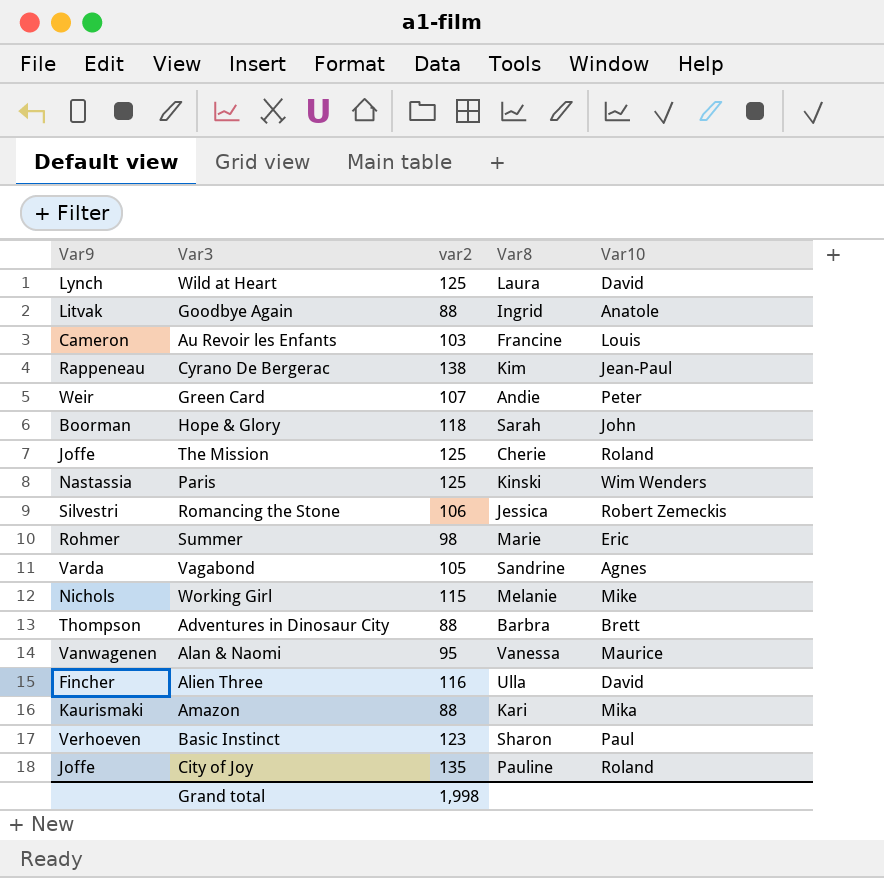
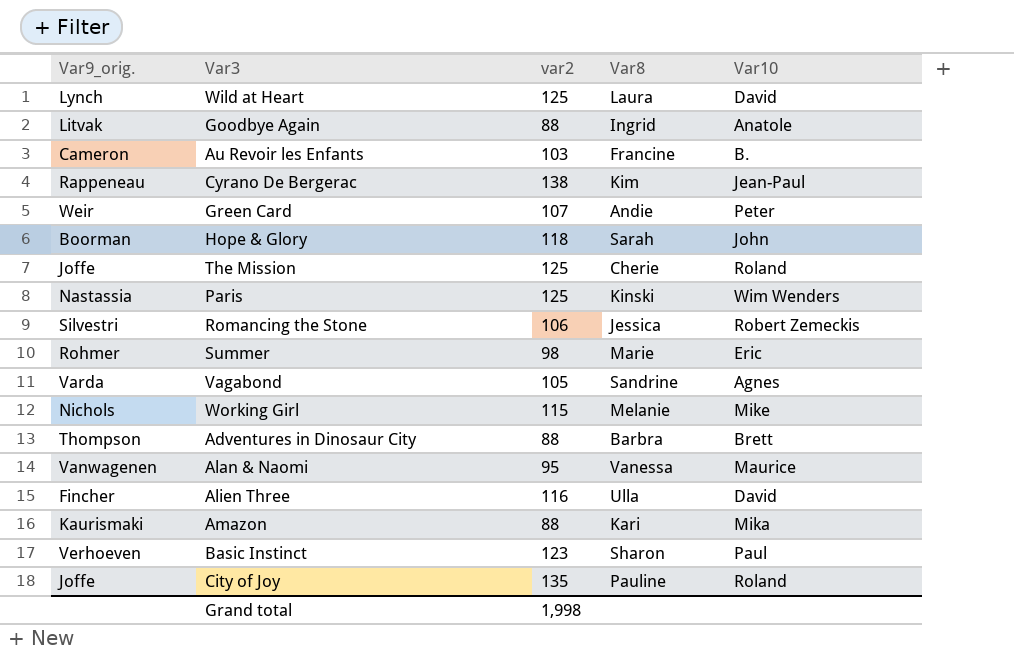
column name: Var9 -> Var9_orig.
Au Revoir les Enfants | Var10: Louis -> B.

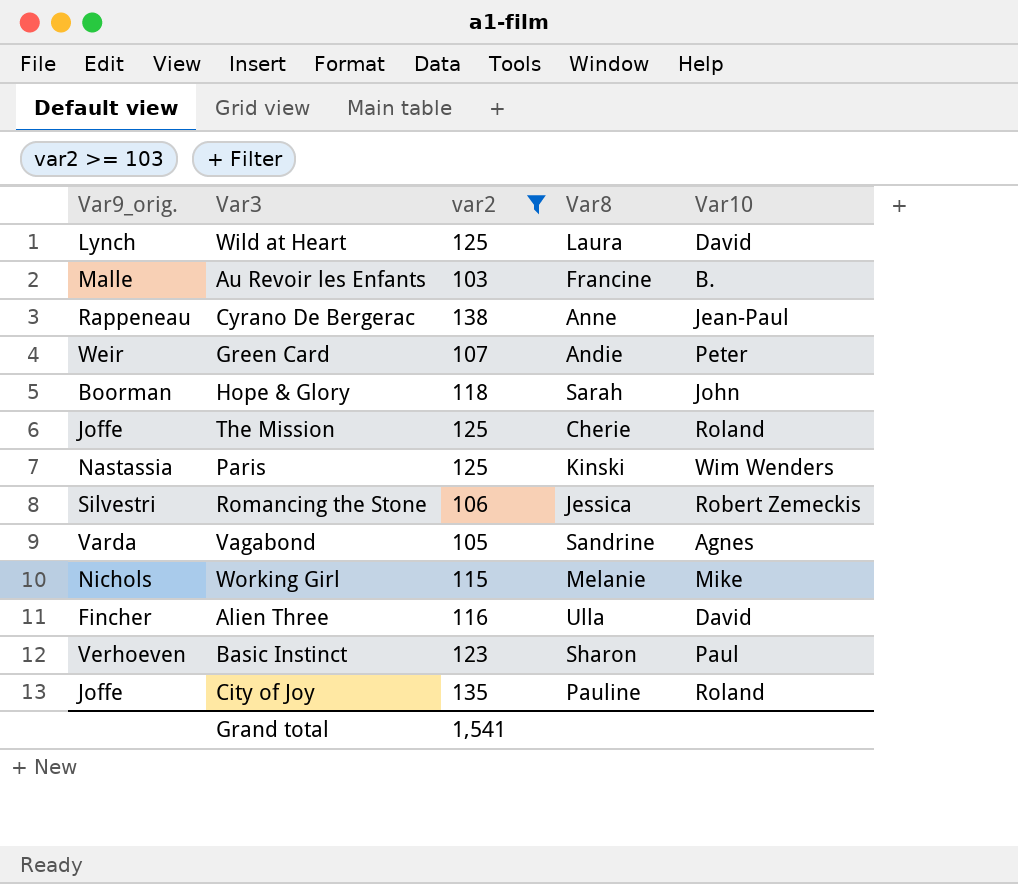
filter: none -> var2 >= 103
Au Revoir les Enfants | Var9_orig.: Cameron -> Malle
Cyrano De Bergerac | Var8: Kim -> Anne
Grand total | var2: 1,998 -> 1,541

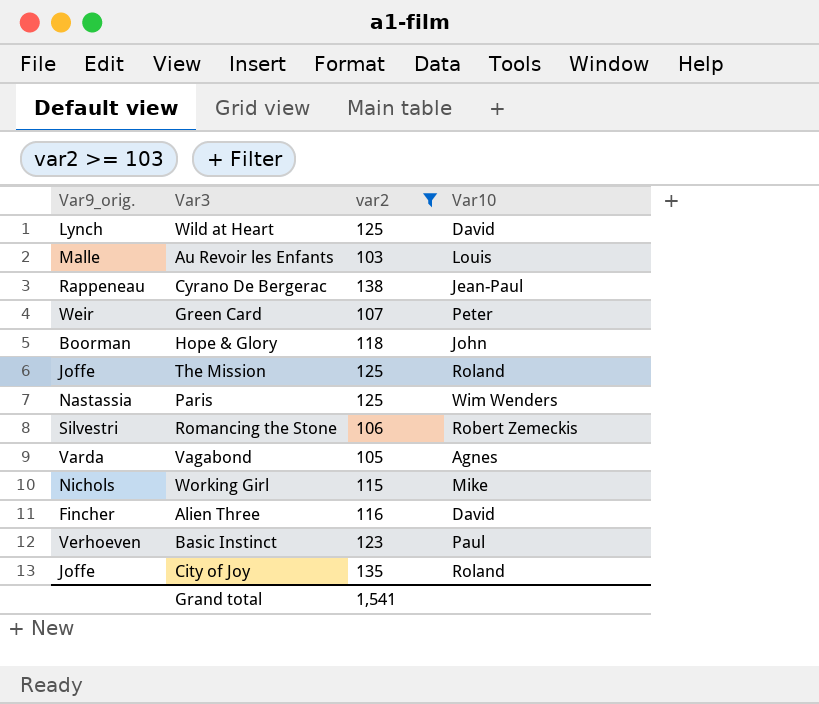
column Var8 | position: 4 -> none
Au Revoir les Enfants | Var10: B. -> Louis

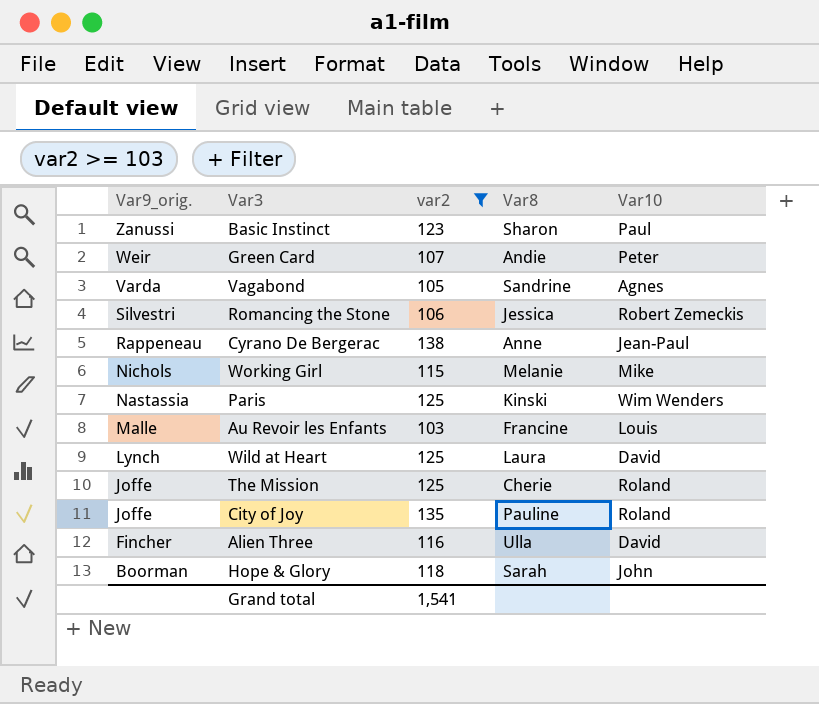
row order: none -> Var9_orig. descending
column Var8 | position: none -> 4
Basic Instinct | Var9_orig.: Verhoeven -> Zanussi

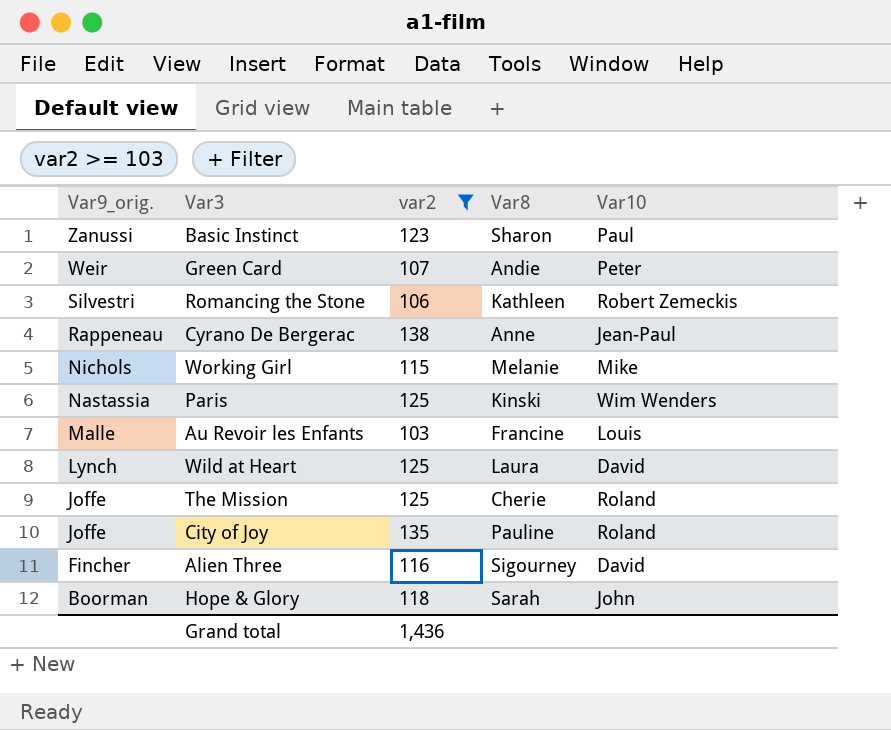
row Vagabond: Varda | 105 | Sandrine | Agnes -> none
Romancing the Stone | Var8: Jessica -> Kathleen
Alien Three | Var8: Ulla -> Sigourney
Grand total | var2: 1,541 -> 1,436

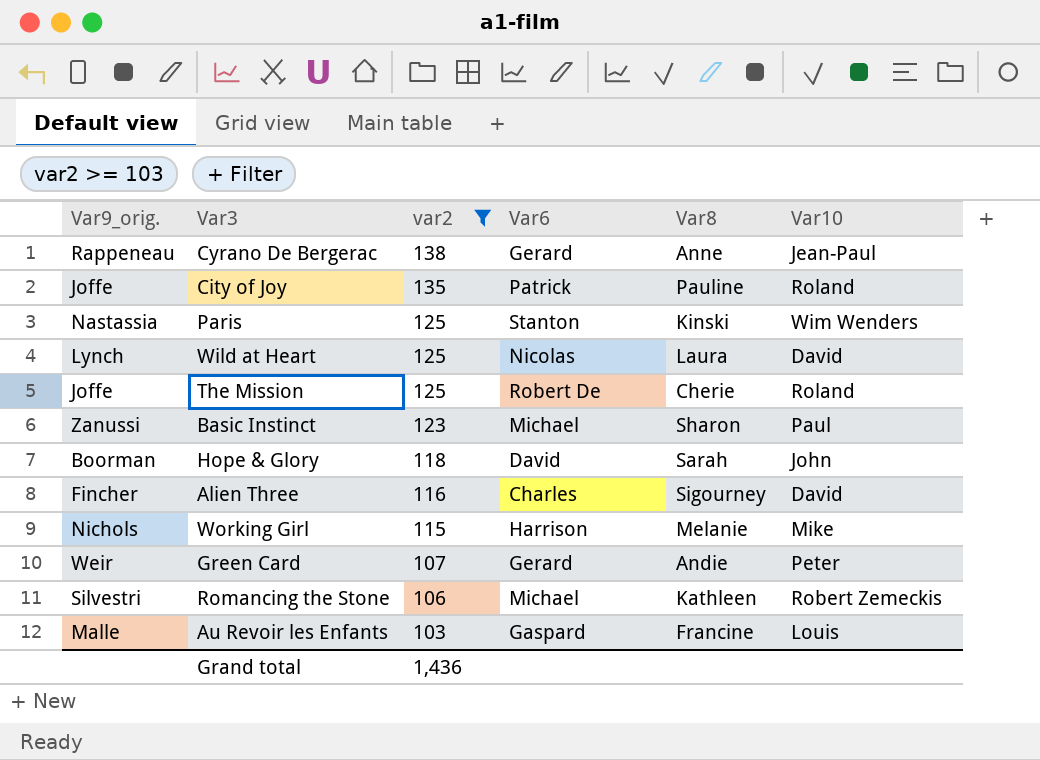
row order: Var9_orig. descending -> var2 descending
column Var6 | position: none -> 4

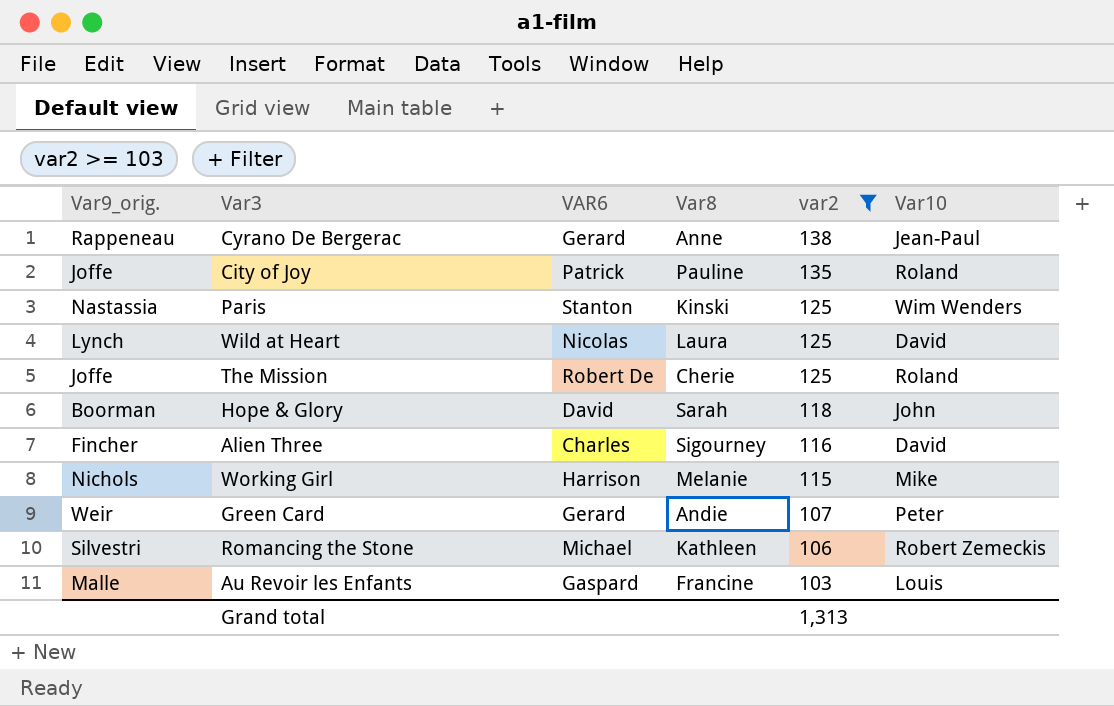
column name: Var6 -> VAR6
column var2 | position: 3 -> 5
row Basic Instinct: Zanussi | 123 | Michael | Sharon | Paul -> none
Grand total | var2: 1,436 -> 1,313

